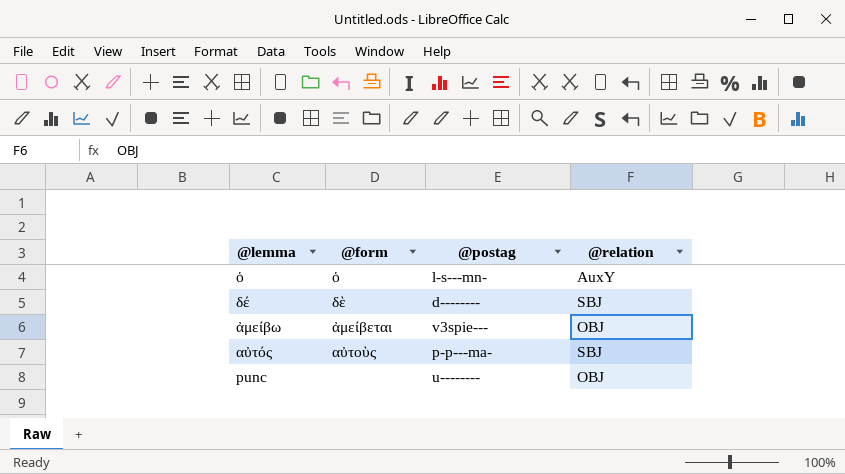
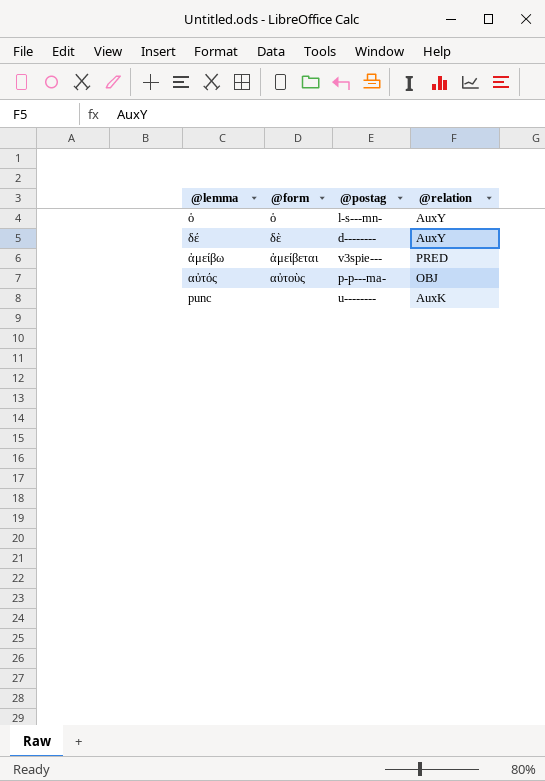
δέ | @relation: SBJ -> AuxY
ἀμείβω | @relation: OBJ -> PRED
αὐτός | @relation: SBJ -> OBJ
punc | @relation: OBJ -> AuxK

